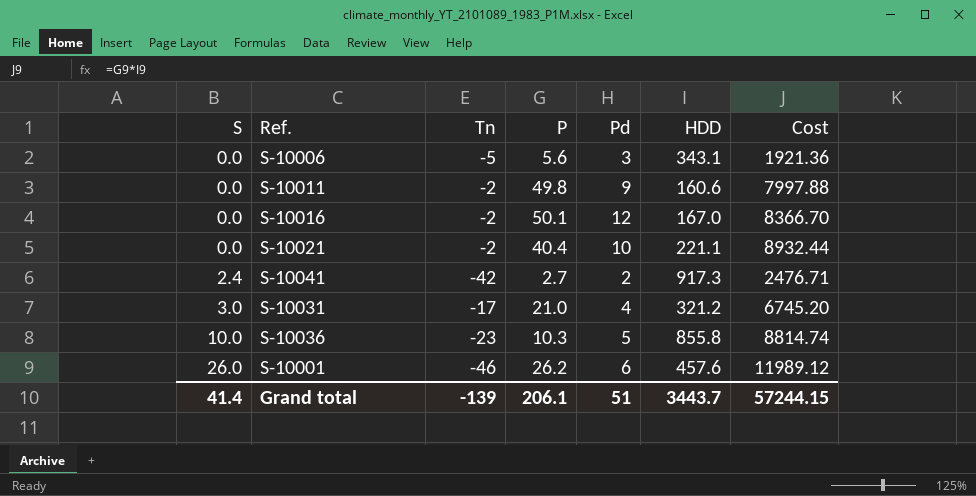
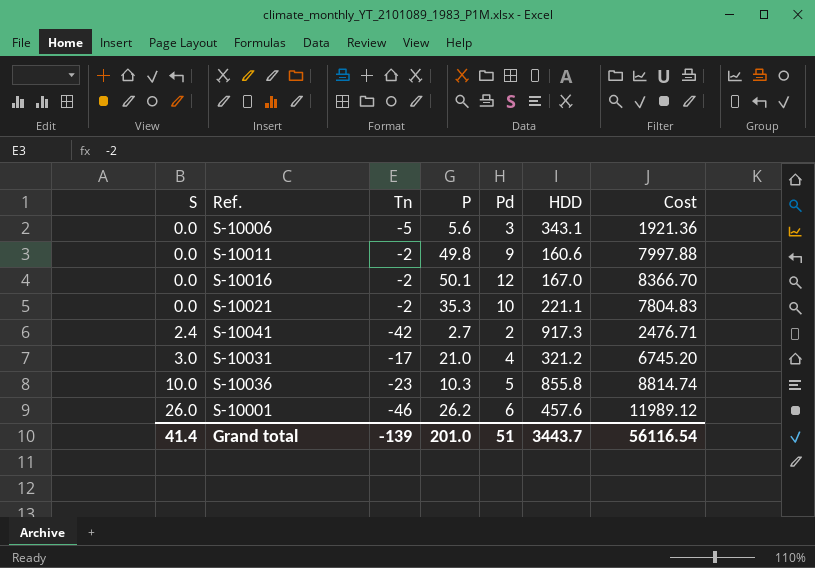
S-10021 | P: 40.4 -> 35.3
S-10021 | Cost: 8932.44 -> 7804.83
Grand total | P: 206.1 -> 201.0
Grand total | Cost: 57244.15 -> 56116.54

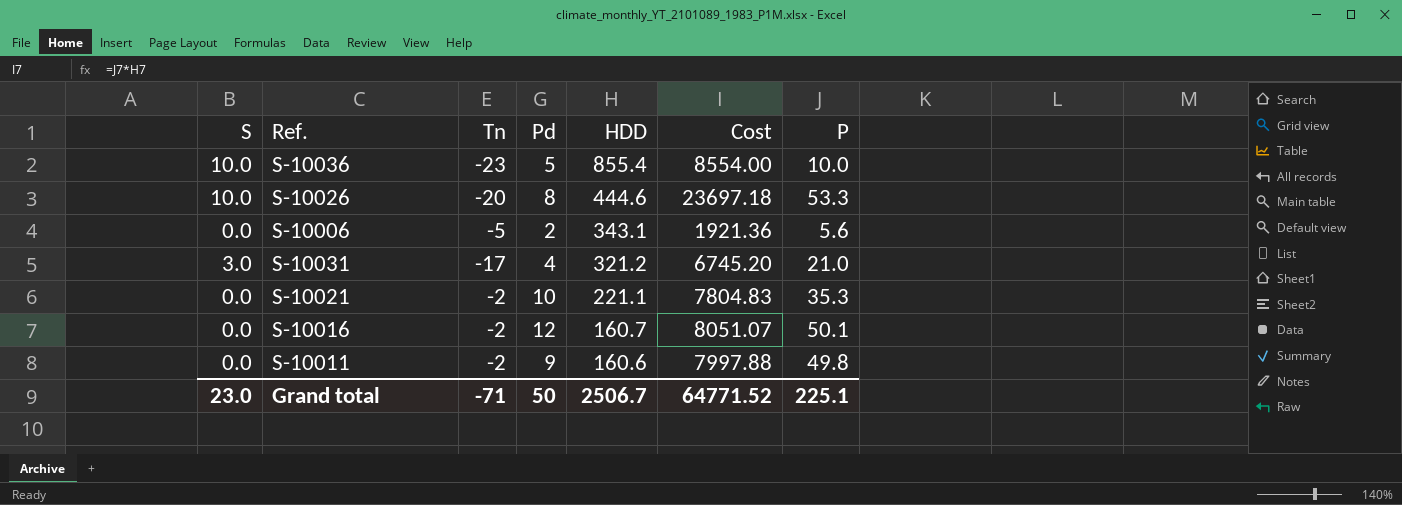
row order: S ascending -> HDD descending
column P | position: 4 -> 7
row S-10041: 2.4 | -42 | 2.7 | 2 | 917.3 | 2476.71 -> none
row S-10001: 26.0 | -46 | 26.2 | 6 | 457.6 | 11989.12 -> none
S-10036 | HDD: 855.8 -> 855.4
S-10036 | Cost: 8814.74 -> 8554.00
S-10036 | P: 10.3 -> 10.0
row S-10026: none -> 10.0 | -20 | 8 | 444.6 | 23697.18 | 53.3
S-10006 | Pd: 3 -> 2
S-10016 | HDD: 167.0 -> 160.7
S-10016 | Cost: 8366.70 -> 8051.07
Grand total | S: 41.4 -> 23.0
Grand total | Tn: -139 -> -71
Grand total | Pd: 51 -> 50
Grand total | HDD: 3443.7 -> 2506.7
Grand total | Cost: 56116.54 -> 64771.52
Grand total | P: 201.0 -> 225.1

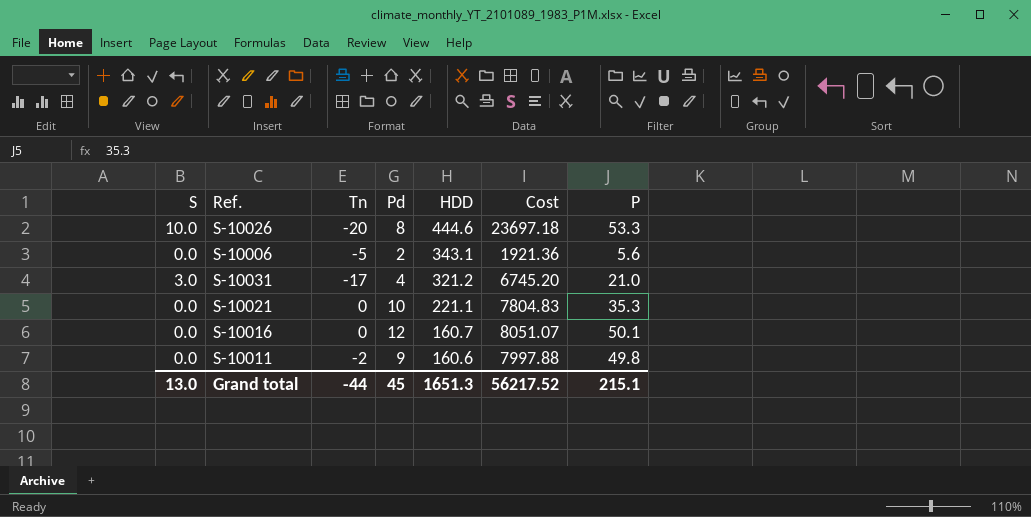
row S-10036: 10.0 | -23 | 5 | 855.4 | 8554.00 | 10.0 -> none
S-10021 | Tn: -2 -> 0
S-10016 | Tn: -2 -> 0
Grand total | S: 23.0 -> 13.0
Grand total | Tn: -71 -> -44
Grand total | Pd: 50 -> 45
Grand total | HDD: 2506.7 -> 1651.3
Grand total | Cost: 64771.52 -> 56217.52
Grand total | P: 225.1 -> 215.1

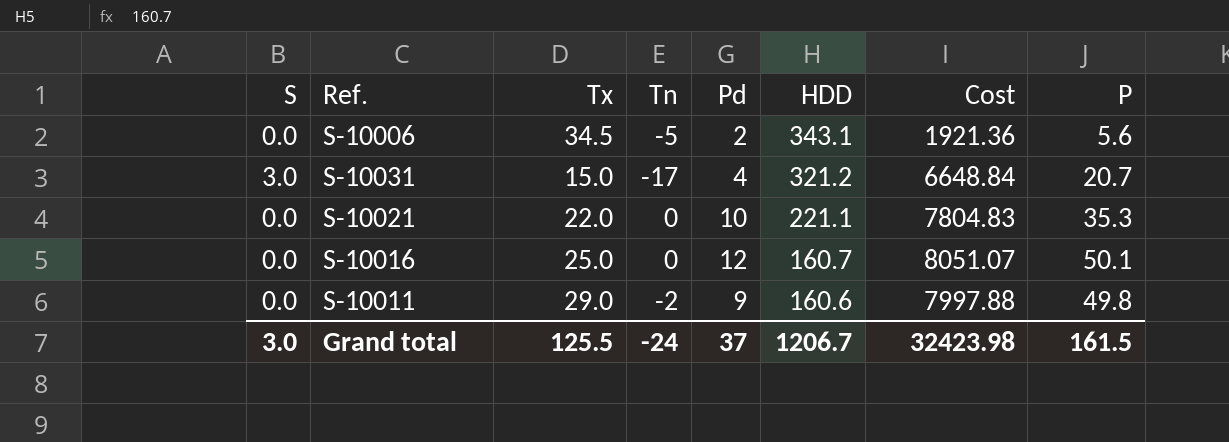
column Tx | position: none -> 3
row S-10026: 10.0 | -20 | 8 | 444.6 | 23697.18 | 53.3 -> none
S-10031 | Cost: 6745.20 -> 6648.84
S-10031 | P: 21.0 -> 20.7
Grand total | S: 13.0 -> 3.0
Grand total | Tn: -44 -> -24
Grand total | Pd: 45 -> 37
Grand total | HDD: 1651.3 -> 1206.7
Grand total | Cost: 56217.52 -> 32423.98
Grand total | P: 215.1 -> 161.5

